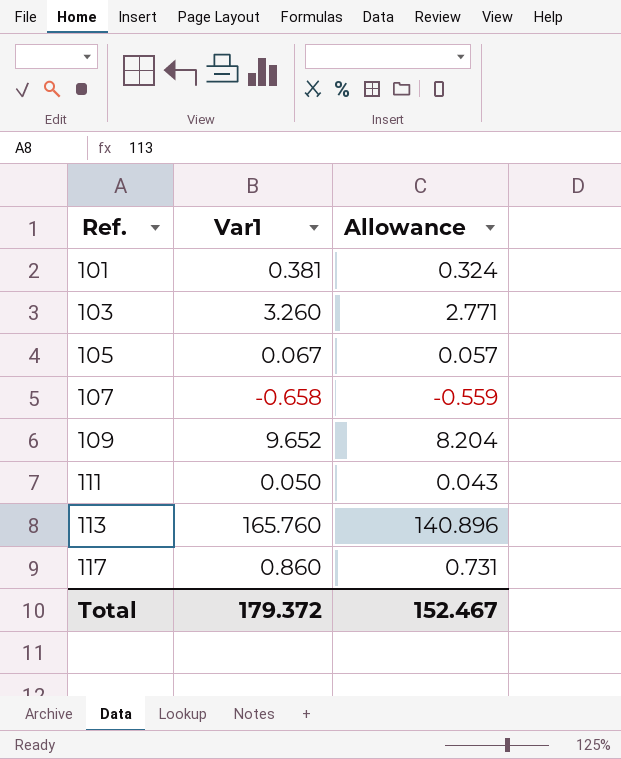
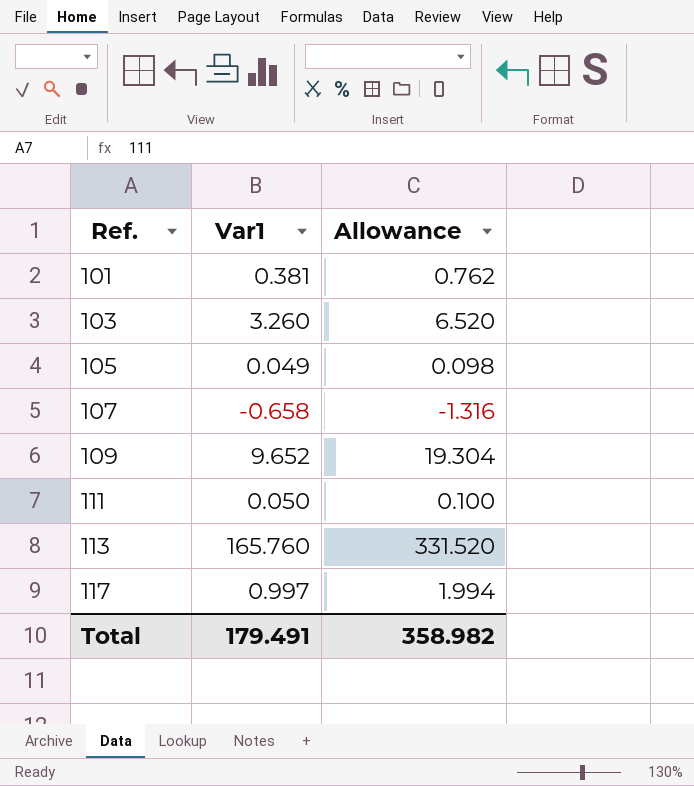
column Allowance | formula: [Var1] * 0.85 -> [Var1] * 2
105 | Var1: 0.067 -> 0.049
117 | Var1: 0.860 -> 0.997
Total | Var1: 179.372 -> 179.491
Total | Allowance: 152.467 -> 358.982

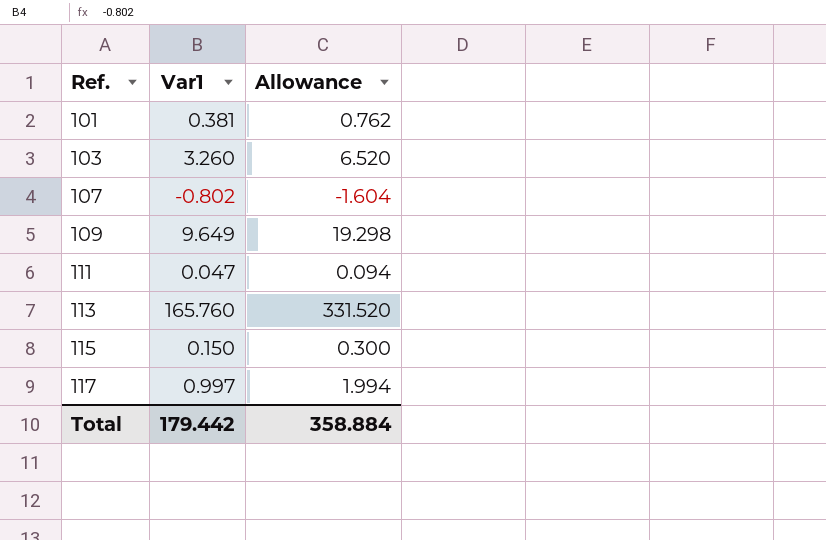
row 105: 0.049 | 0.098 -> none
107 | Var1: -0.658 -> -0.802
107 | Allowance: -1.316 -> -1.604
109 | Var1: 9.652 -> 9.649
109 | Allowance: 19.304 -> 19.298
111 | Var1: 0.050 -> 0.047
111 | Allowance: 0.100 -> 0.094
row 115: none -> 0.150 | 0.300
Total | Var1: 179.491 -> 179.442
Total | Allowance: 358.982 -> 358.884

